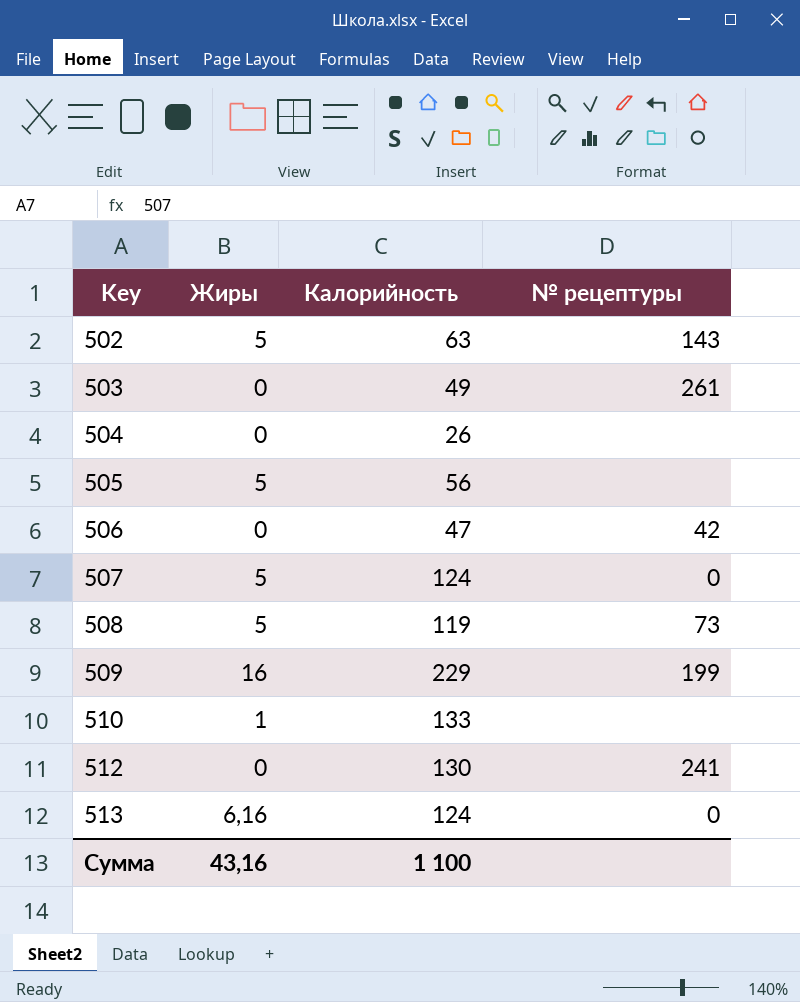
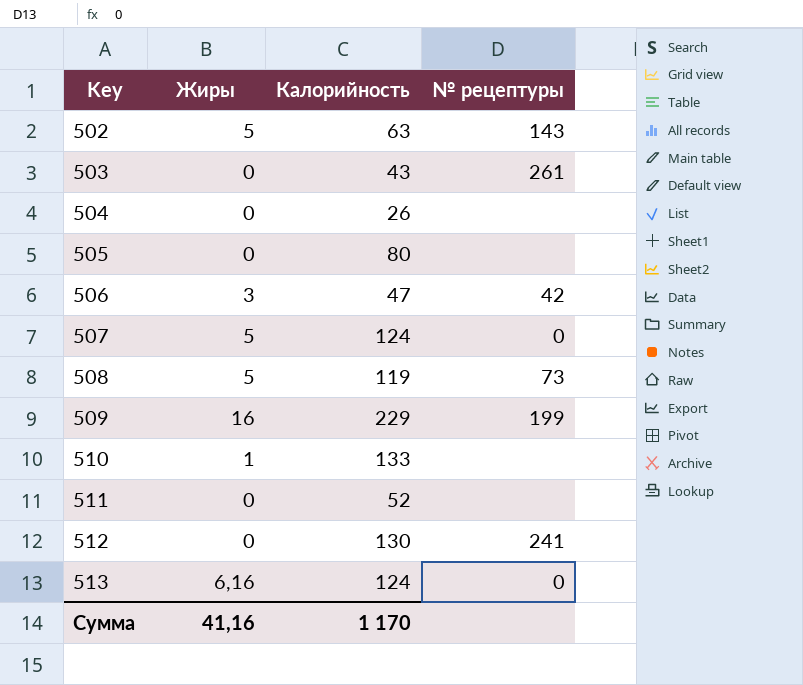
503 | Калорийность: 49 -> 43
505 | Жиры: 5 -> 0
505 | Калорийность: 56 -> 80
506 | Жиры: 0 -> 3
row 511: none -> 0 | 52 | none
Сумма | Жиры: 43,16 -> 41,16
Сумма | Калорийность: 1 100 -> 1 170

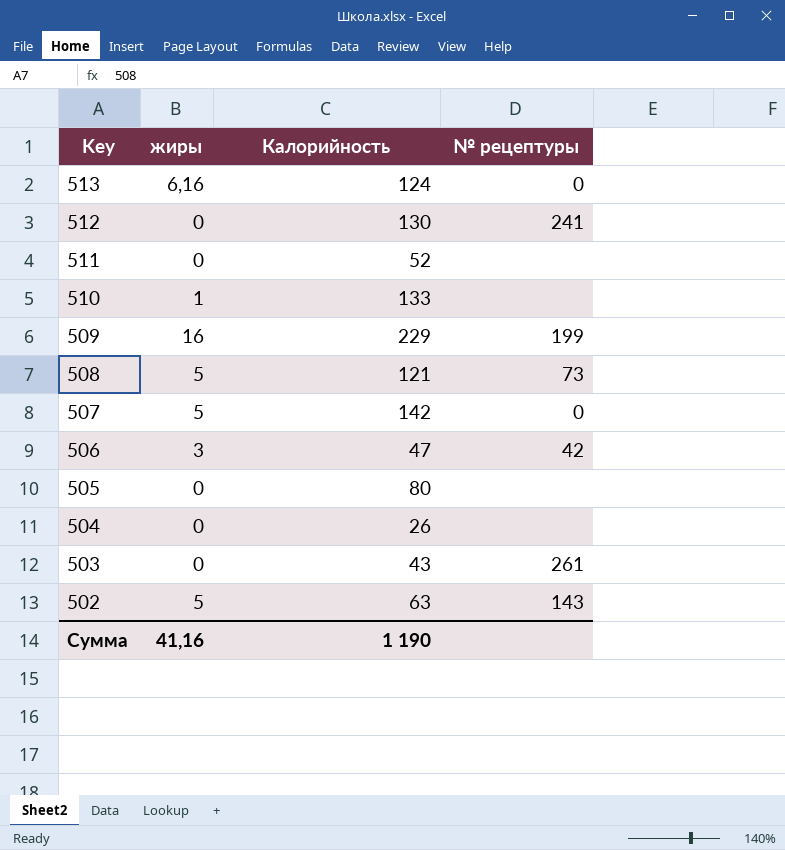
row order: Key ascending -> Key descending
column name: Жиры -> жиры
508 | Калорийность: 119 -> 121
507 | Калорийность: 124 -> 142
Сумма | Калорийность: 1 170 -> 1 190

